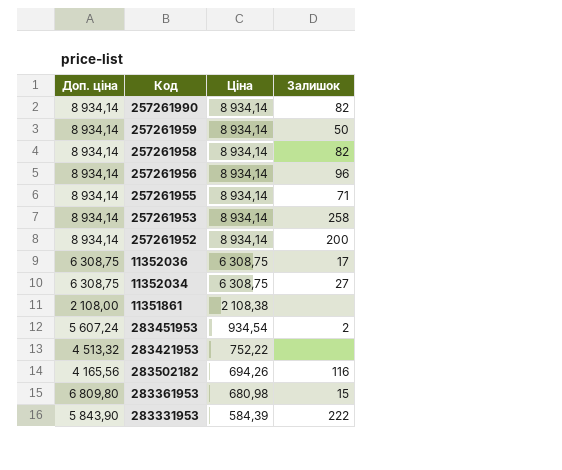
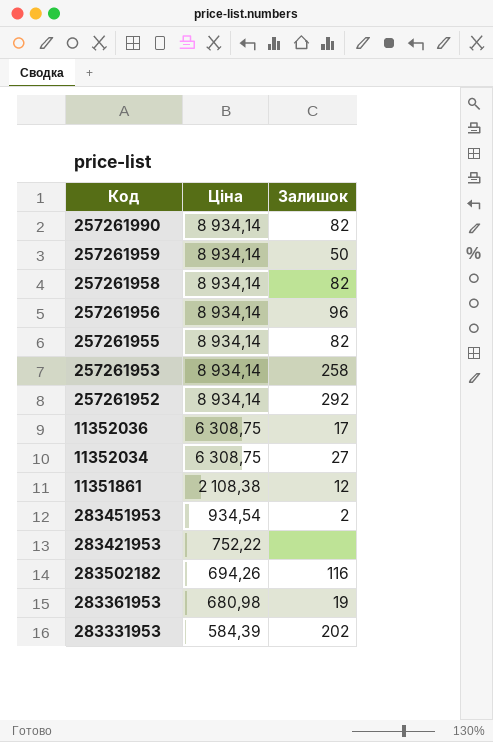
column Доп. ціна | position: 1 -> none
257261955 | Залишок: 71 -> 82
257261952 | Залишок: 200 -> 292
11351861 | Залишок: none -> 12
283361953 | Залишок: 15 -> 19
283331953 | Залишок: 222 -> 202

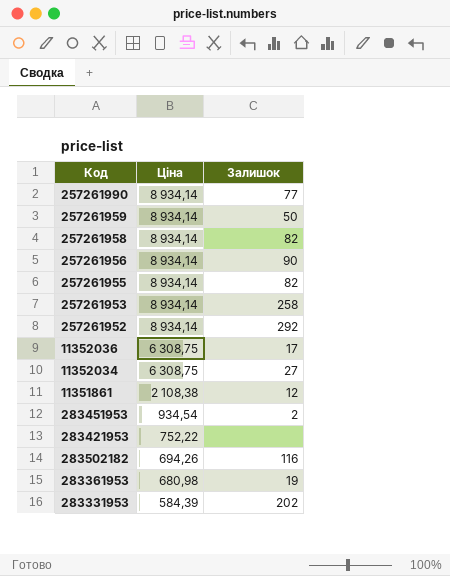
257261990 | Залишок: 82 -> 77
257261956 | Залишок: 96 -> 90

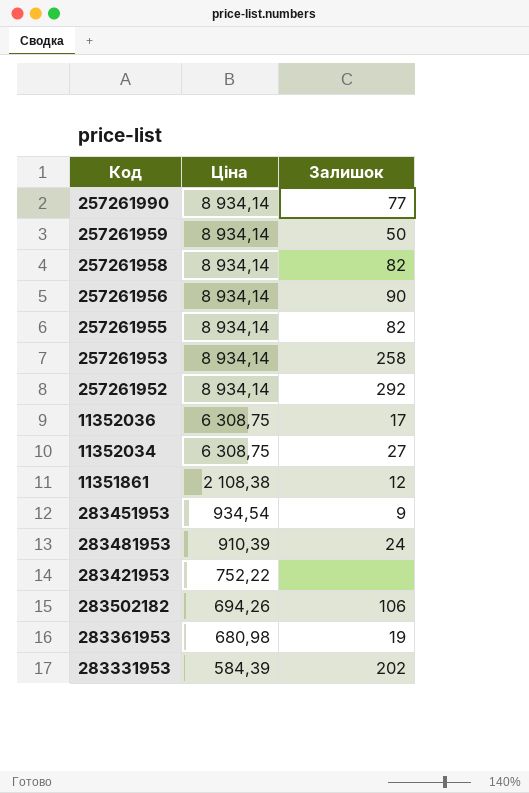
283451953 | Залишок: 2 -> 9
row 283481953: none -> 910,39 | 24
283502182 | Залишок: 116 -> 106

